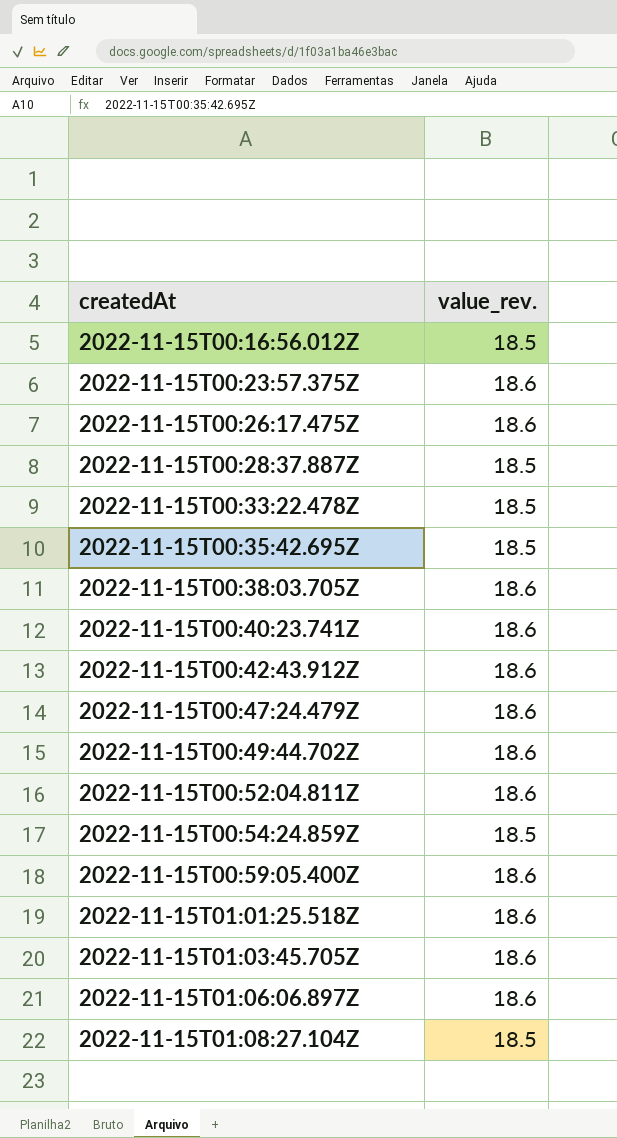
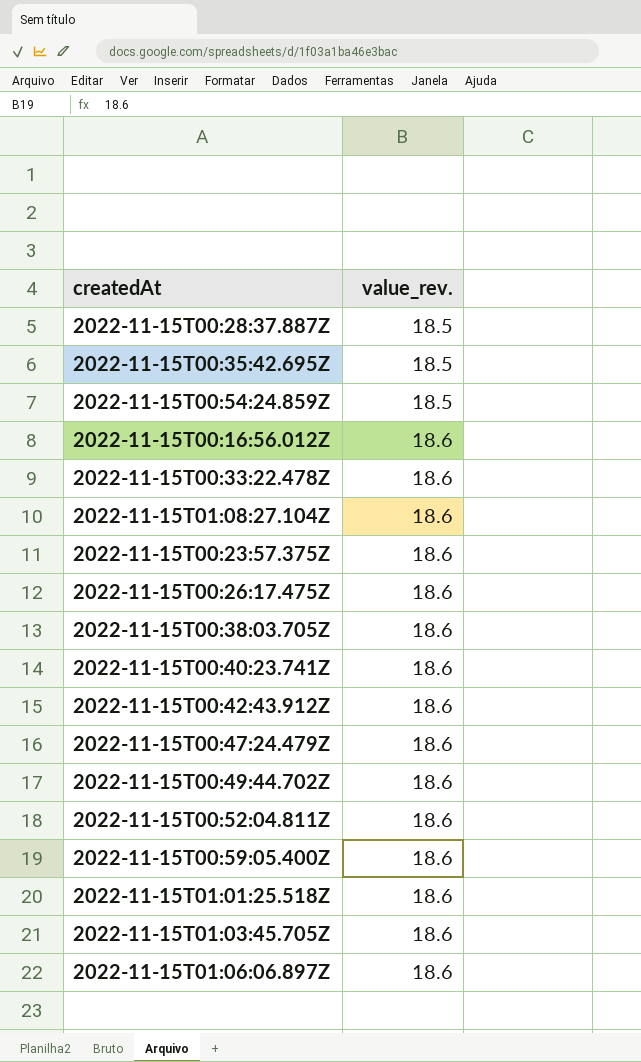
row order: createdAt ascending -> value_rev. ascending
2022-11-15T00:16:56.012Z | value_rev.: 18.5 -> 18.6
2022-11-15T00:33:22.478Z | value_rev.: 18.5 -> 18.6
2022-11-15T01:08:27.104Z | value_rev.: 18.5 -> 18.6

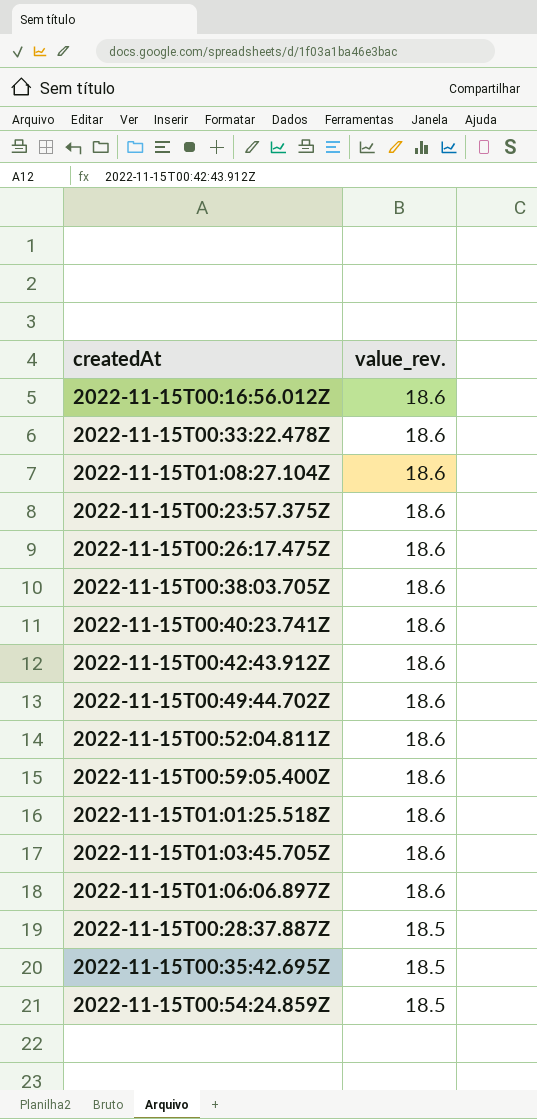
row order: value_rev. ascending -> value_rev. descending
row 2022-11-15T00:47:24.479Z: 18.6 -> none

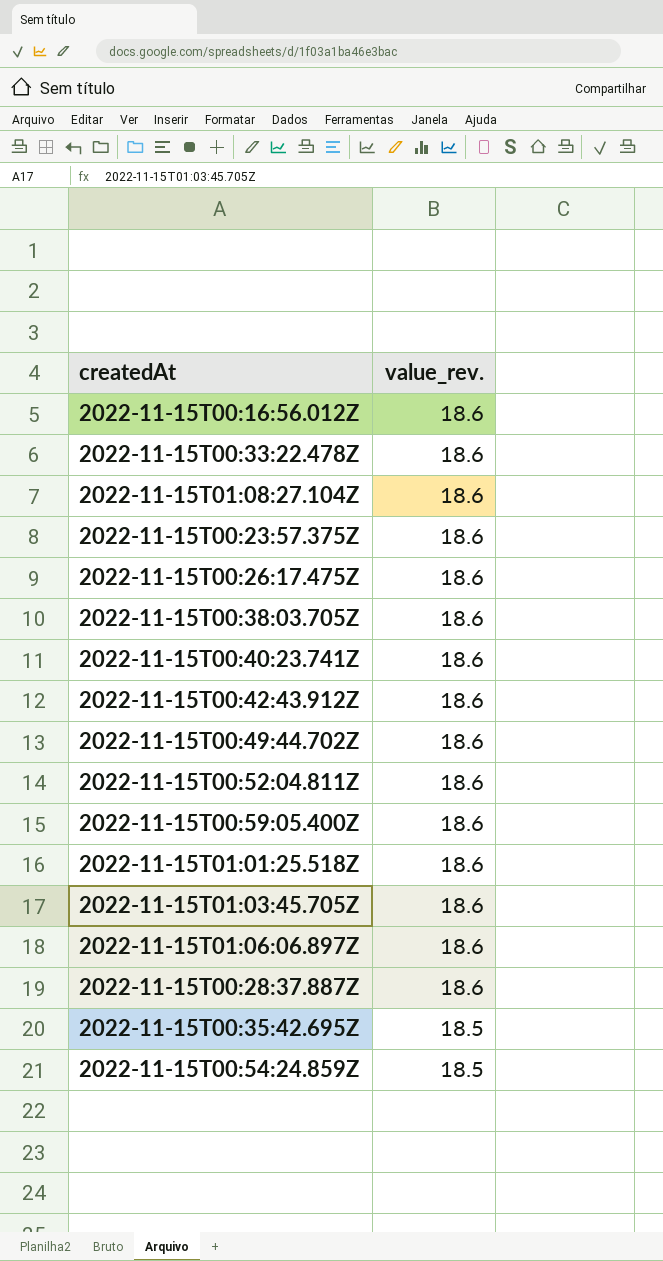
2022-11-15T00:28:37.887Z | value_rev.: 18.5 -> 18.6

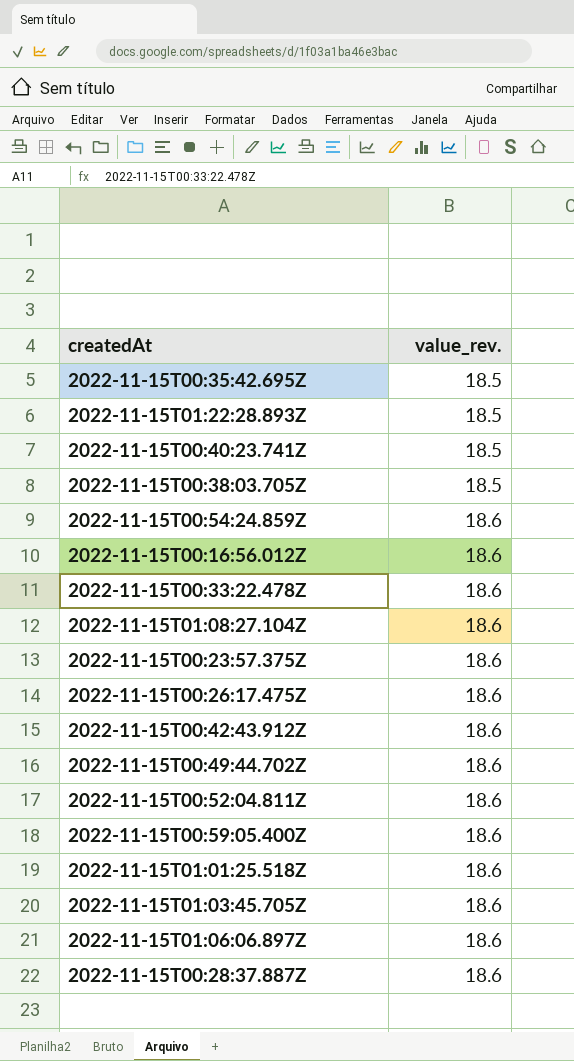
row order: value_rev. descending -> value_rev. ascending
row 2022-11-15T01:22:28.893Z: none -> 18.5
2022-11-15T00:40:23.741Z | value_rev.: 18.6 -> 18.5
2022-11-15T00:38:03.705Z | value_rev.: 18.6 -> 18.5
2022-11-15T00:54:24.859Z | value_rev.: 18.5 -> 18.6

